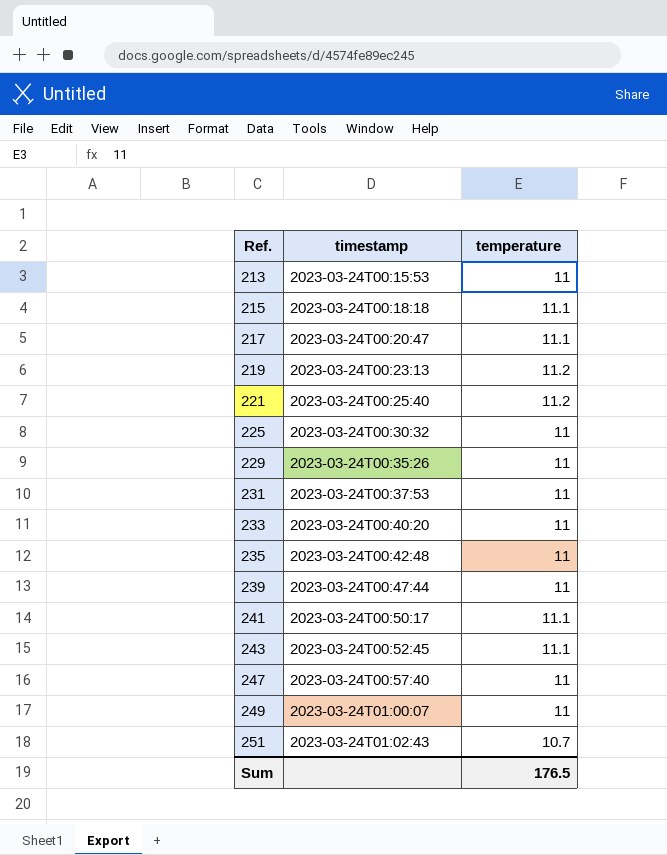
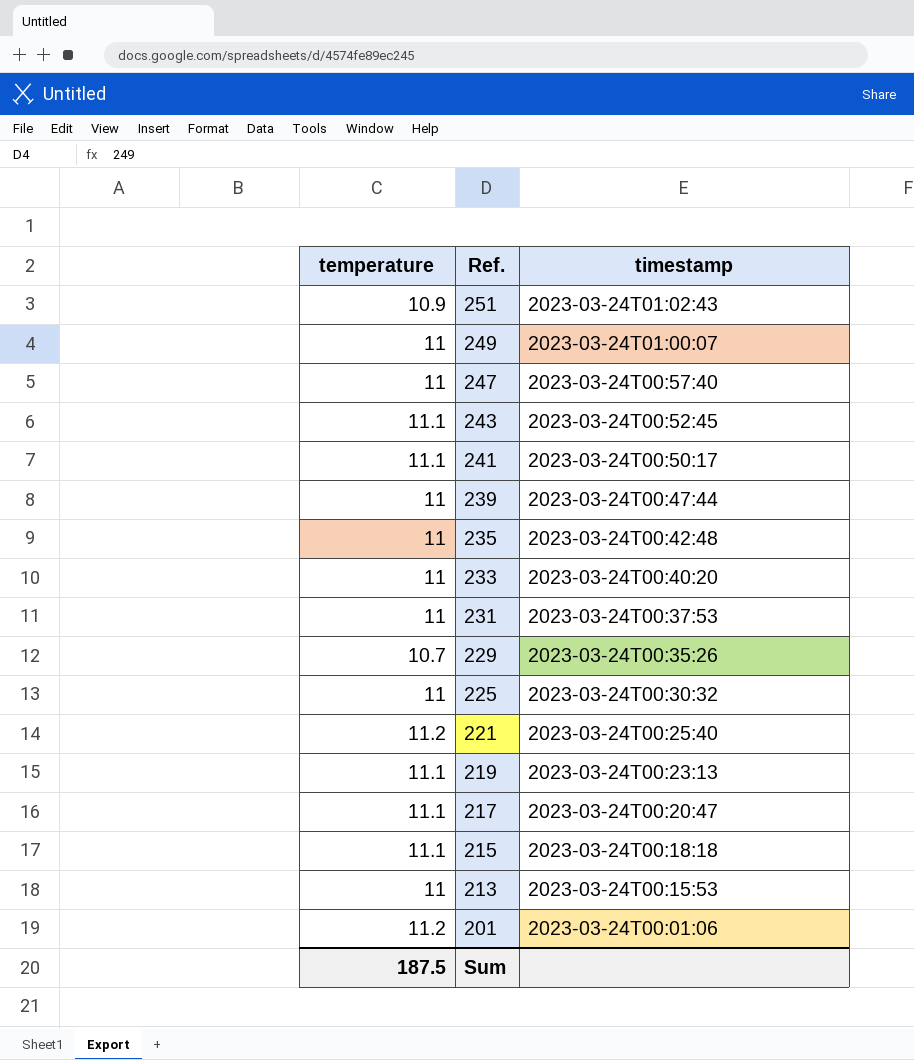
row order: Ref. ascending -> Ref. descending
column temperature | position: 3 -> 1
251 | temperature: 10.7 -> 10.9
229 | temperature: 11 -> 10.7
219 | temperature: 11.2 -> 11.1
row 201: none -> 11.2 | 2023-03-24T00:01:06
Sum | temperature: 176.5 -> 187.5

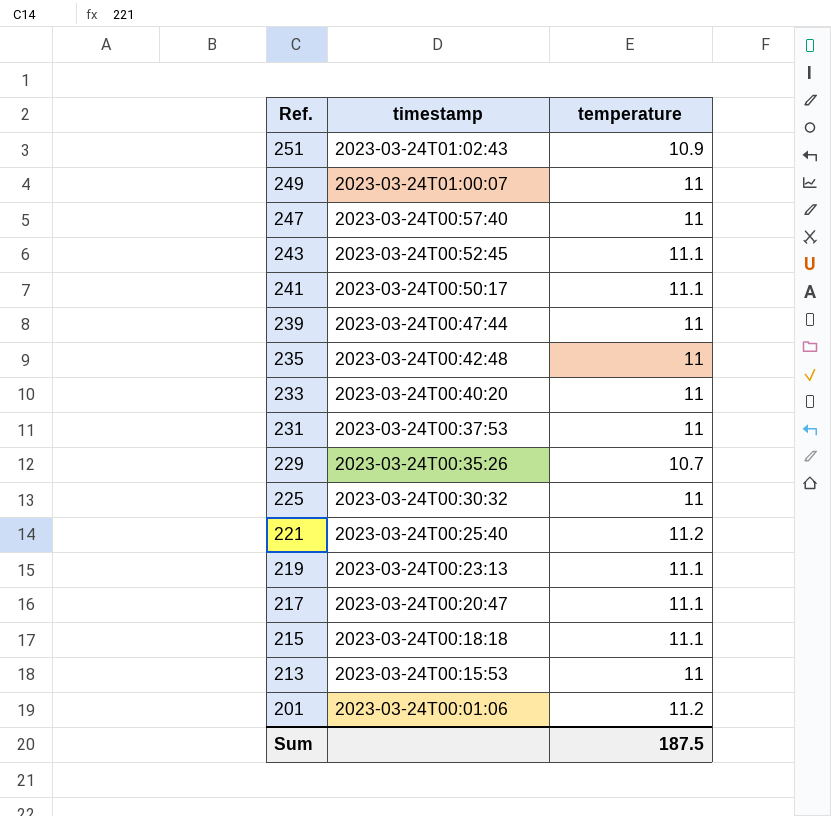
column temperature | position: 1 -> 3

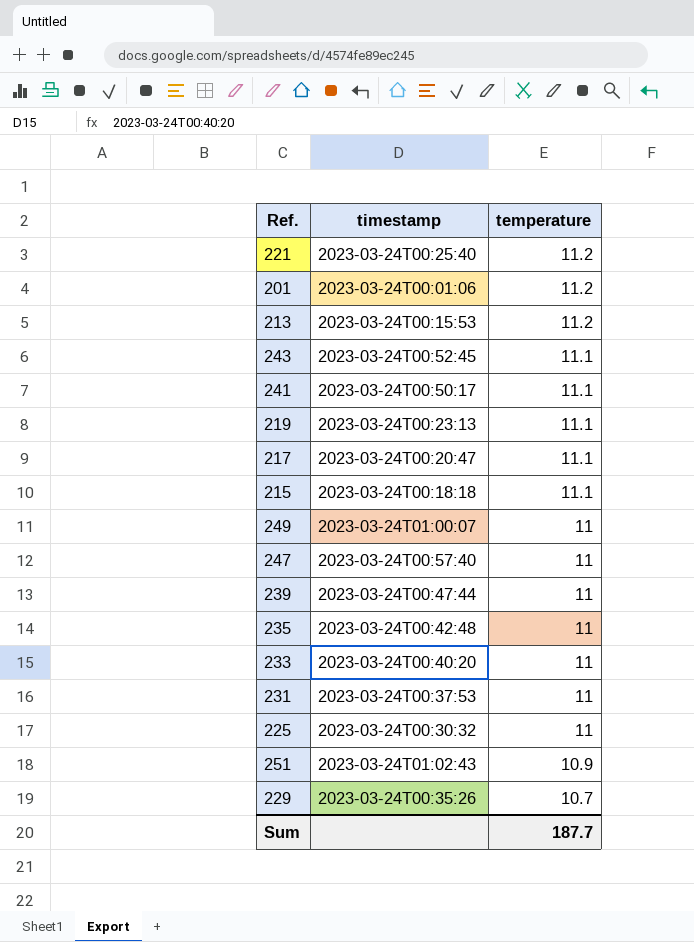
row order: Ref. descending -> temperature descending
213 | temperature: 11 -> 11.2
Sum | temperature: 187.5 -> 187.7

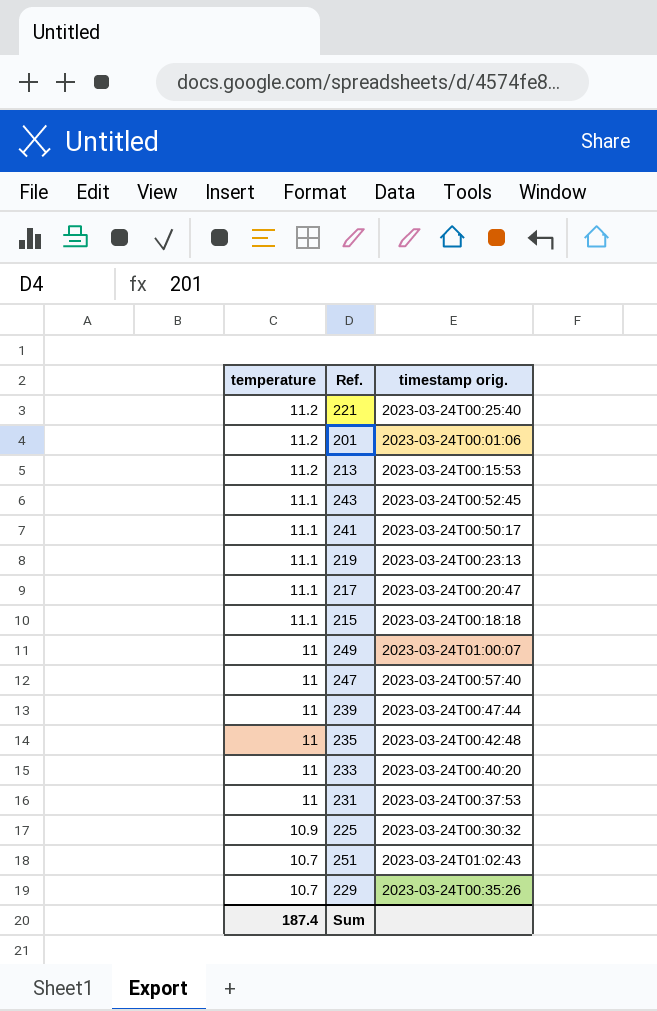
column temperature | position: 3 -> 1
column name: timestamp -> timestamp orig.
225 | temperature: 11 -> 10.9
251 | temperature: 10.9 -> 10.7
Sum | temperature: 187.7 -> 187.4

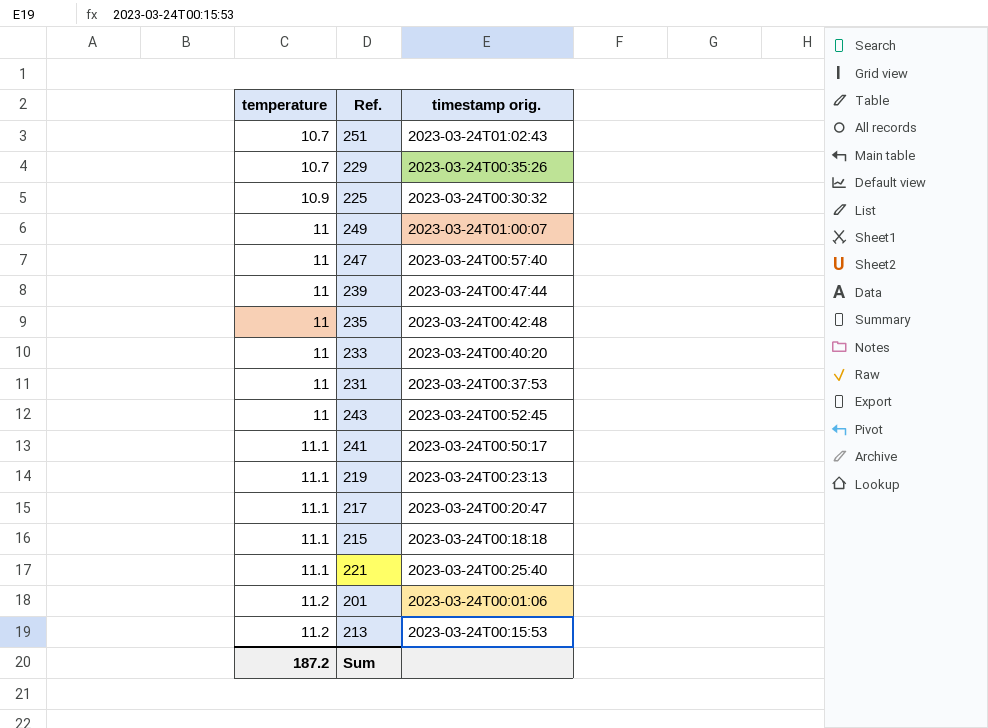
row order: temperature descending -> temperature ascending
243 | temperature: 11.1 -> 11
221 | temperature: 11.2 -> 11.1
Sum | temperature: 187.4 -> 187.2

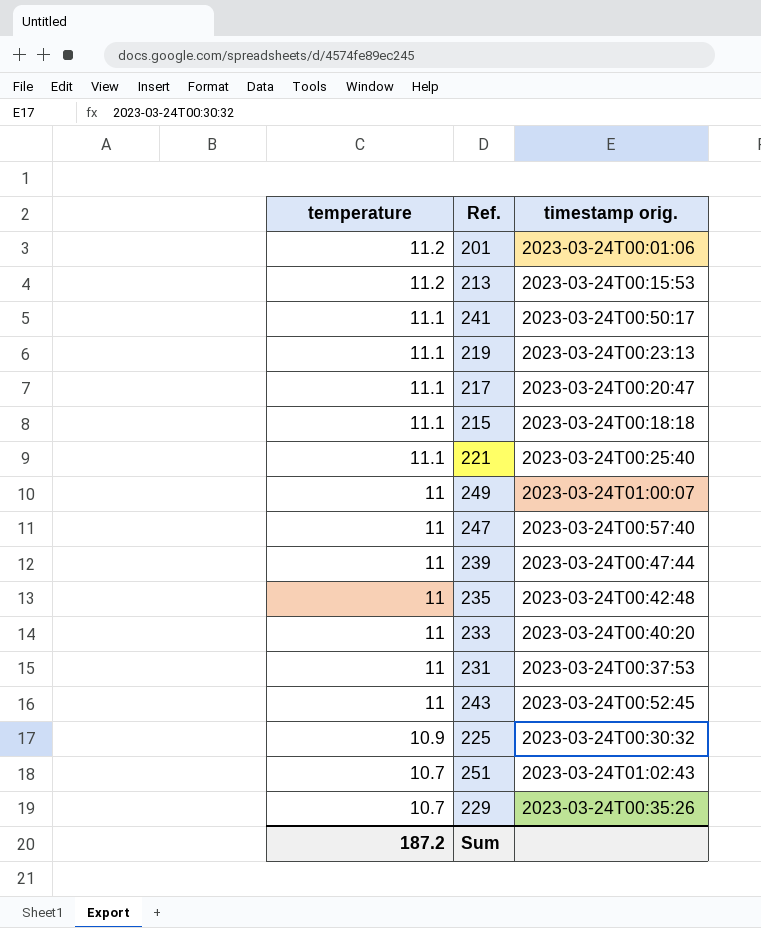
row order: temperature ascending -> temperature descending

